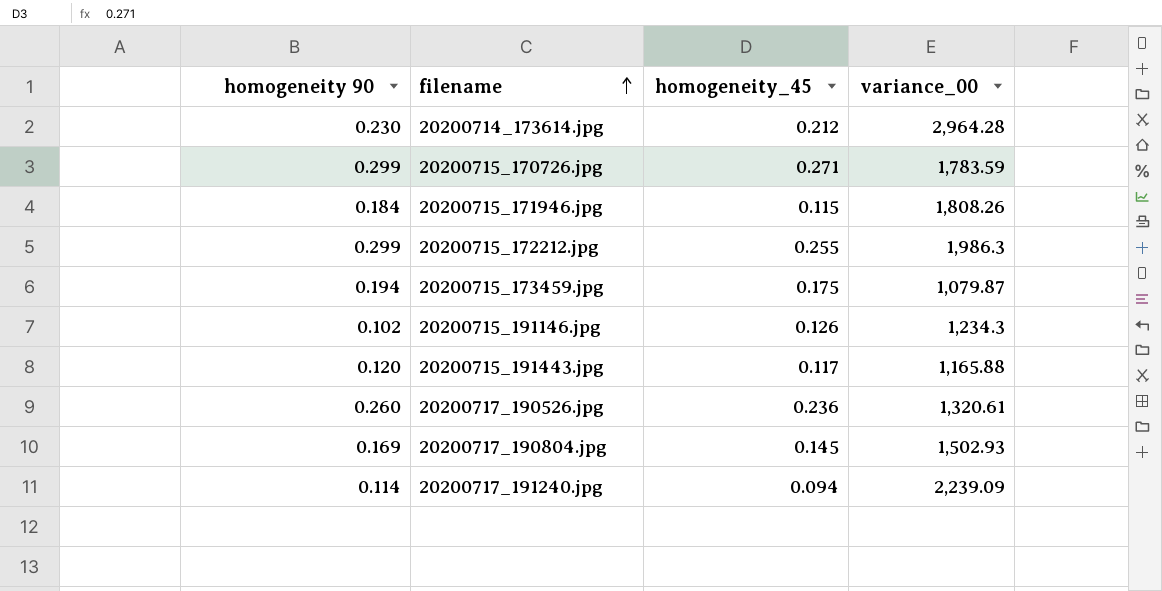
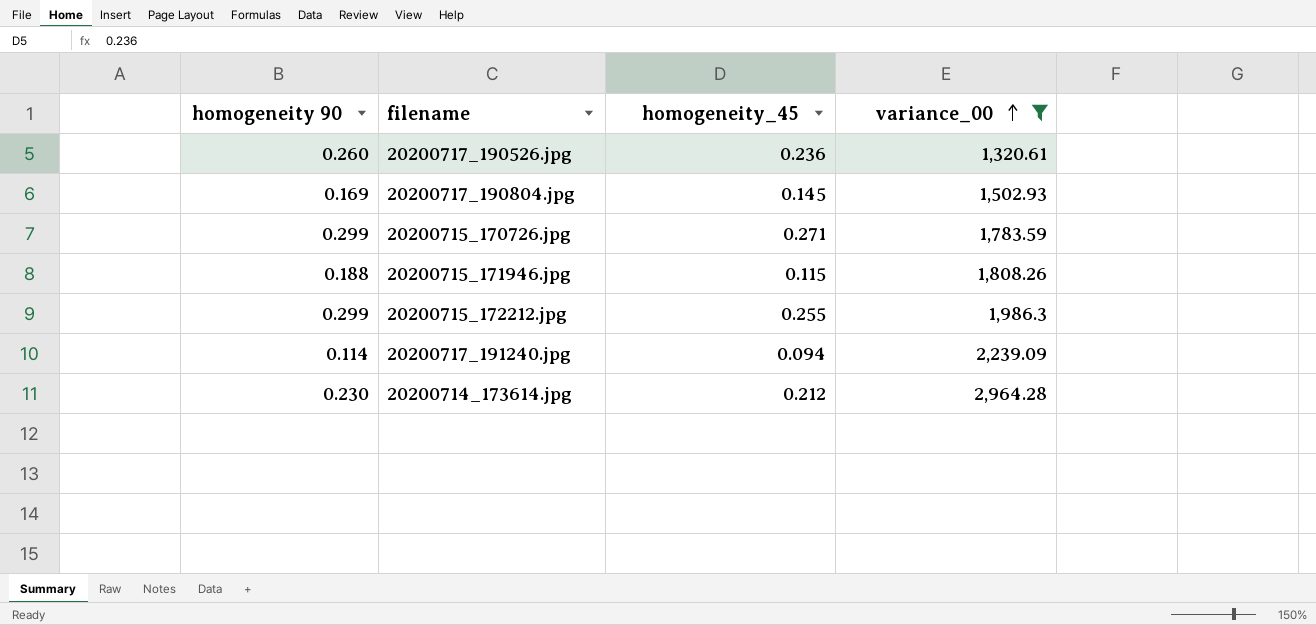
filter: none -> variance_00 >= 1,320.61
row order: filename ascending -> variance_00 ascending
20200715_171946.jpg | homogeneity 90: 0.184 -> 0.188

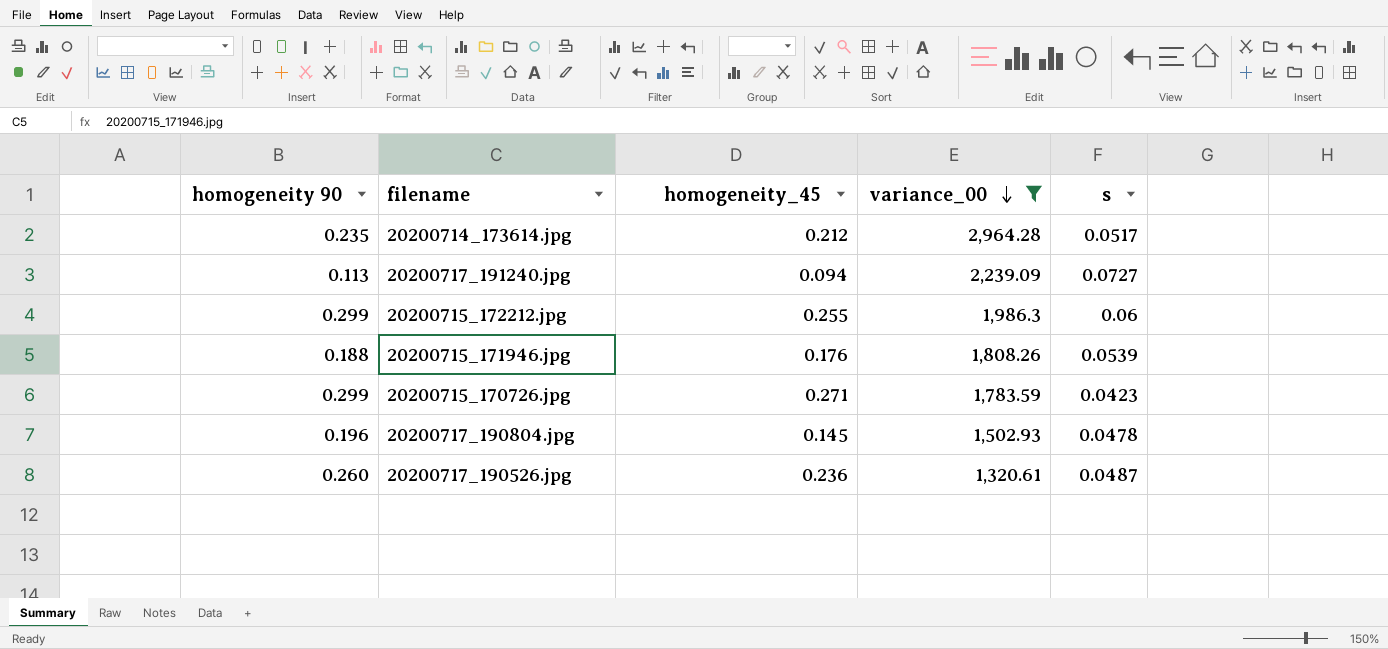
row order: variance_00 ascending -> variance_00 descending
column s | position: none -> 5
20200714_173614.jpg | homogeneity 90: 0.230 -> 0.235
20200717_191240.jpg | homogeneity 90: 0.114 -> 0.113
20200715_171946.jpg | homogeneity_45: 0.115 -> 0.176
20200717_190804.jpg | homogeneity 90: 0.169 -> 0.196

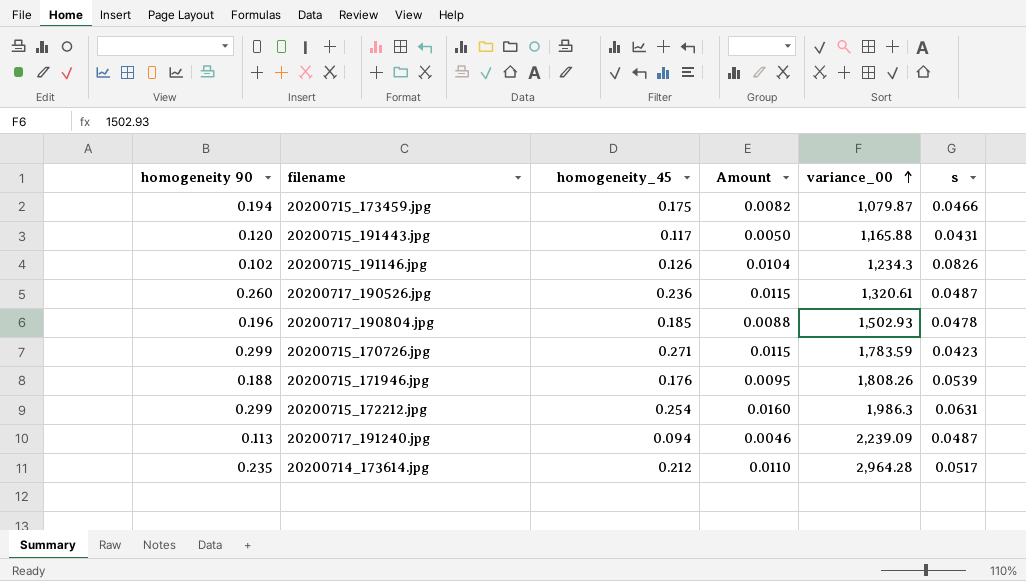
filter: variance_00 >= 1,320.61 -> none
row order: variance_00 descending -> variance_00 ascending
column Amount | formula: none -> [homogeneity_45] * [s]
20200717_190804.jpg | homogeneity_45: 0.145 -> 0.185
20200715_172212.jpg | homogeneity_45: 0.255 -> 0.254
20200715_172212.jpg | s: 0.06 -> 0.0631
20200717_191240.jpg | s: 0.0727 -> 0.0487

